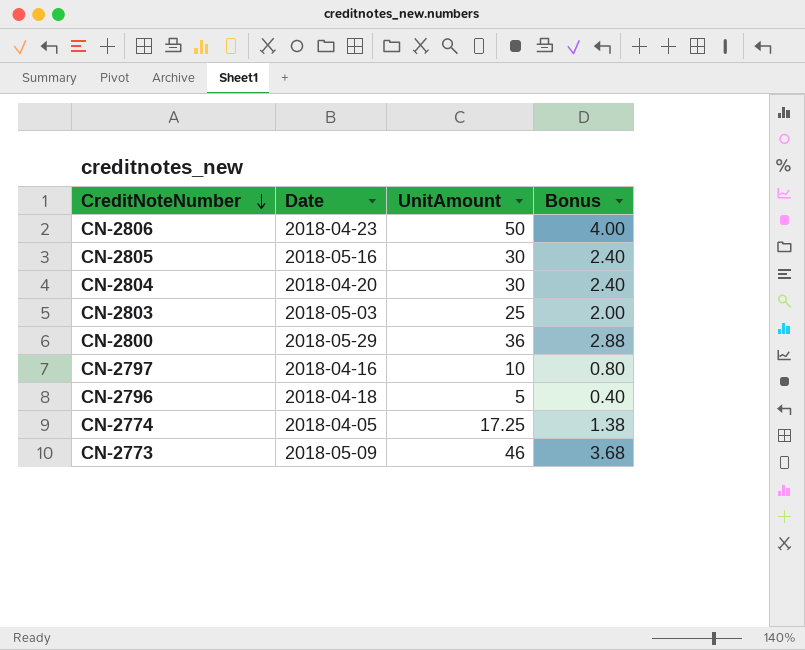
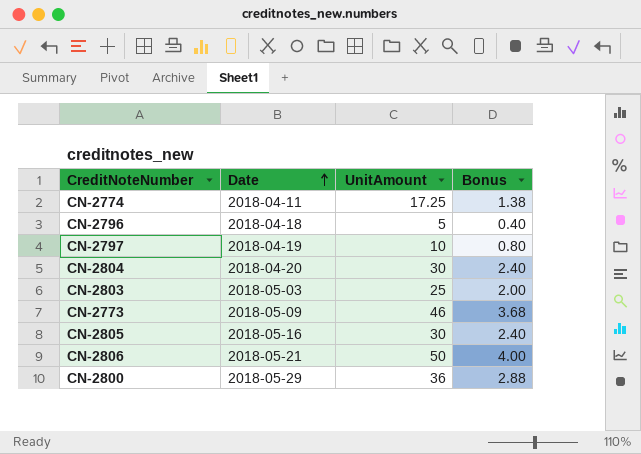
row order: CreditNoteNumber descending -> Date ascending
CN-2774 | Date: 2018-04-05 -> 2018-04-11
CN-2797 | Date: 2018-04-16 -> 2018-04-19
CN-2806 | Date: 2018-04-23 -> 2018-05-21

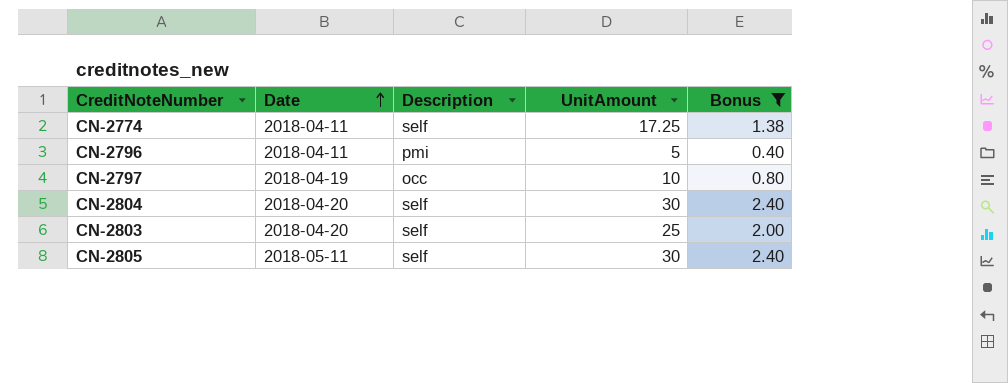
filter: none -> Bonus <= 2.40
column Description | position: none -> 3
CN-2796 | Date: 2018-04-18 -> 2018-04-11
CN-2803 | Date: 2018-05-03 -> 2018-04-20
CN-2805 | Date: 2018-05-16 -> 2018-05-11

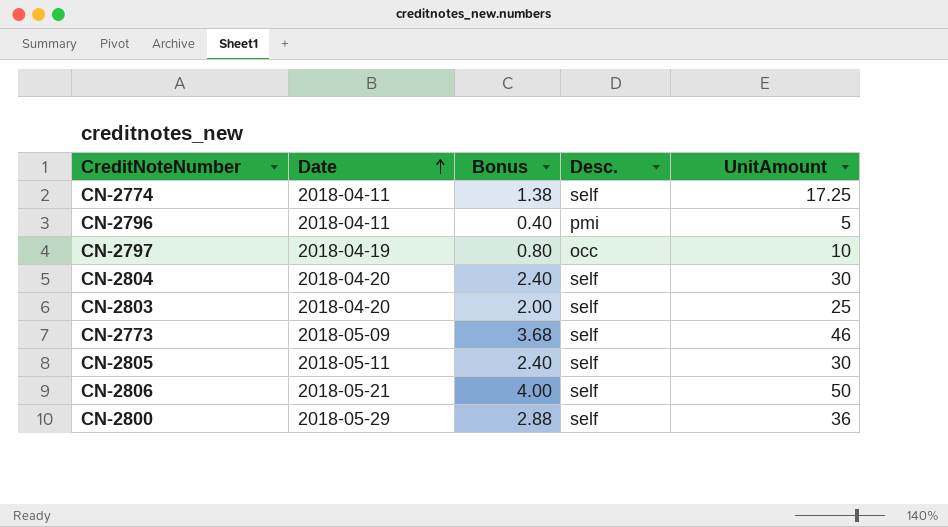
filter: Bonus <= 2.40 -> none
column Bonus | position: 5 -> 3
column name: Description -> Desc.

